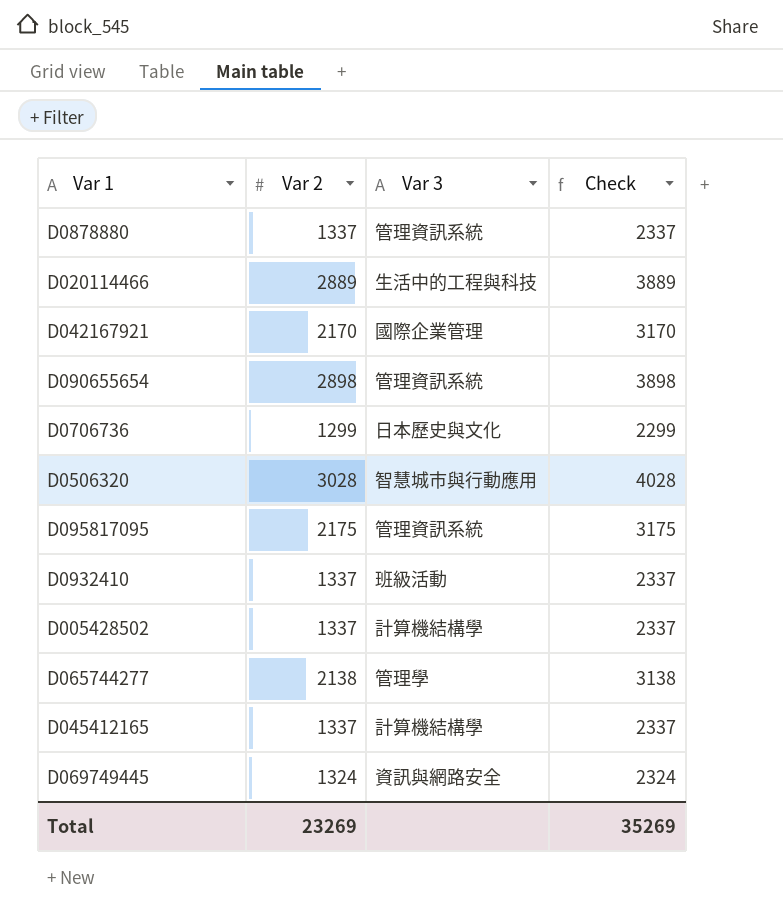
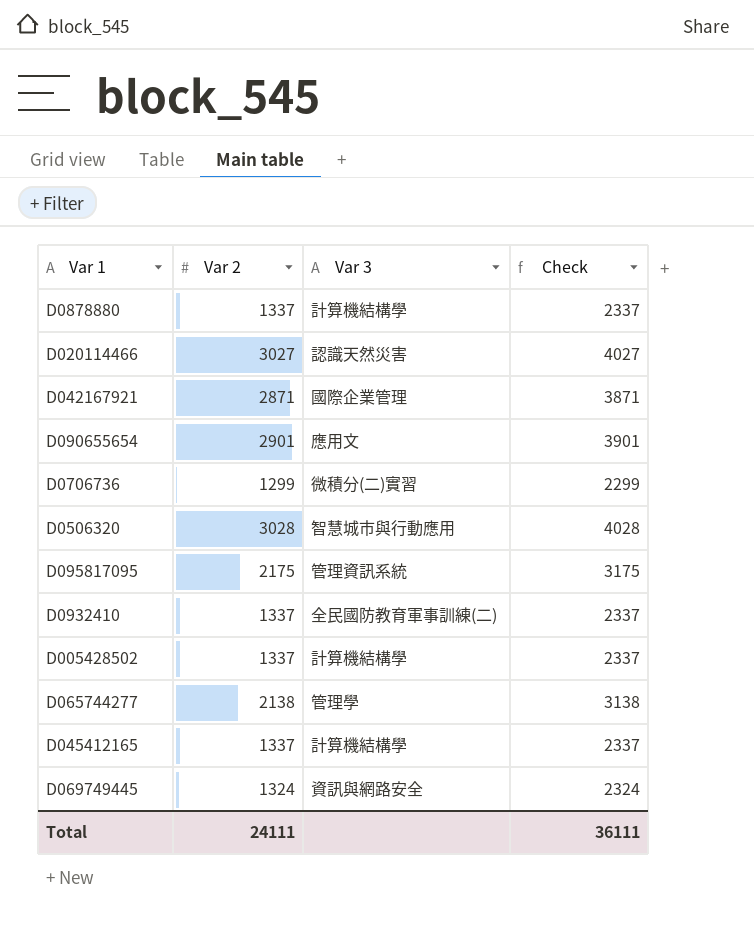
D0878880 | Var 3: 管理資訊系統 -> 計算機結構學
D020114466 | Var 2: 2889 -> 3027
D020114466 | Var 3: 生活中的工程與科技 -> 認識天然災害
D020114466 | Check: 3889 -> 4027
D042167921 | Var 2: 2170 -> 2871
D042167921 | Check: 3170 -> 3871
D090655654 | Var 2: 2898 -> 2901
D090655654 | Var 3: 管理資訊系統 -> 應用文
D090655654 | Check: 3898 -> 3901
D0706736 | Var 3: 日本歷史與文化 -> 微積分(二)實習
D0932410 | Var 3: 班級活動 -> 全民國防教育軍事訓練(二)
Total | Var 2: 23269 -> 24111
Total | Check: 35269 -> 36111

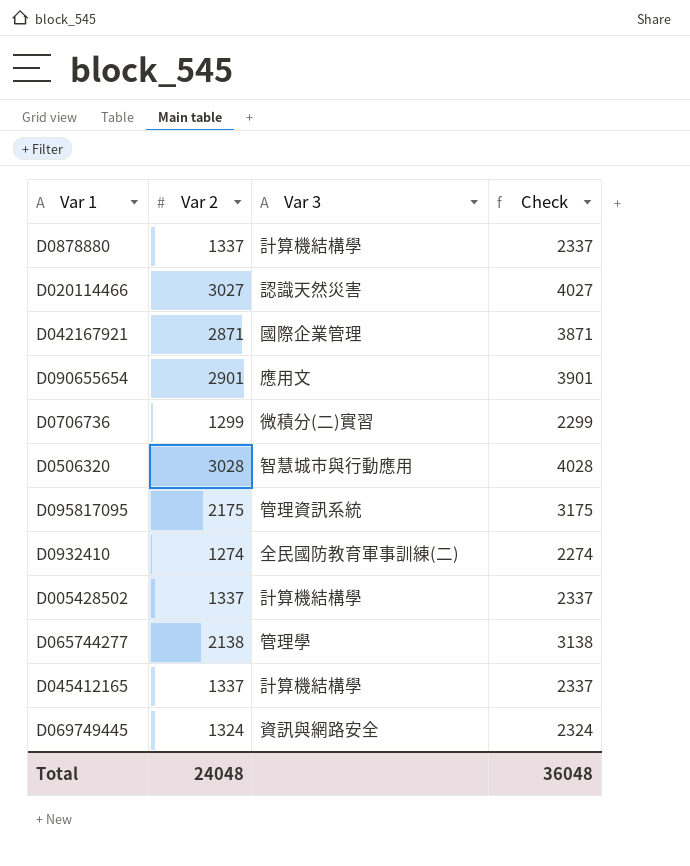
D0932410 | Var 2: 1337 -> 1274
D0932410 | Check: 2337 -> 2274
Total | Var 2: 24111 -> 24048
Total | Check: 36111 -> 36048

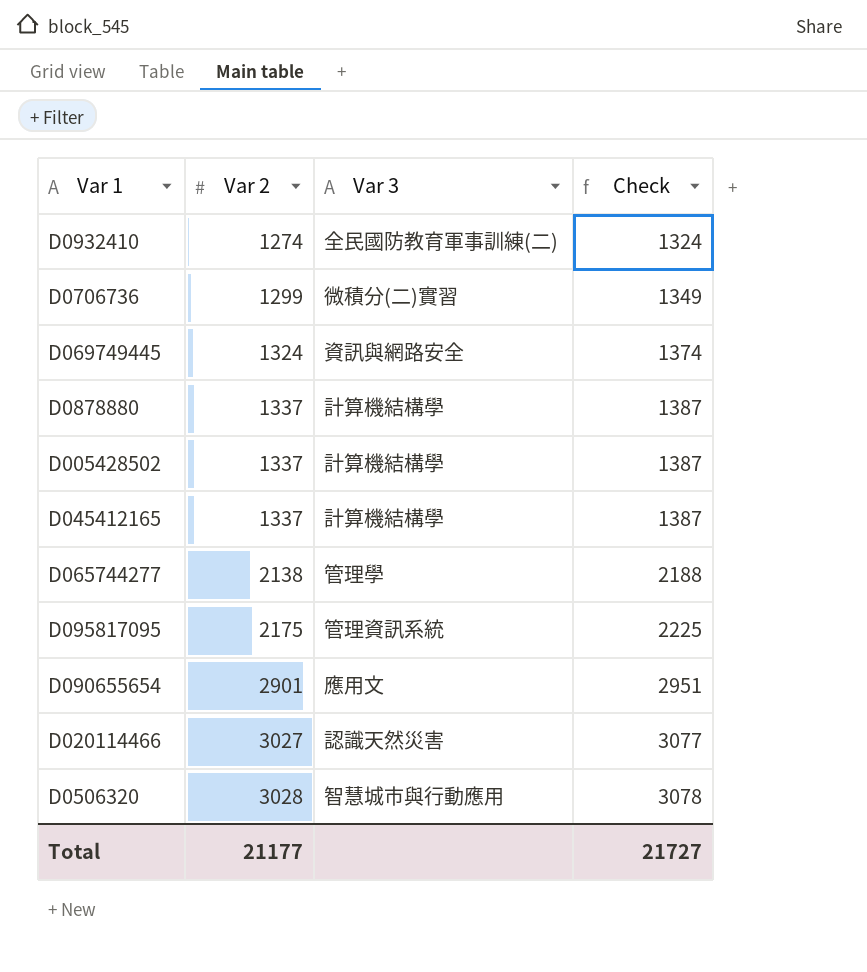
row order: none -> Var 2 ascending
column Check | formula: [Var 2] + 1000 -> [Var 2] + 50
row D042167921: 2871 | 國際企業管理 | 3871 -> none
Total | Var 2: 24048 -> 21177
Total | Check: 36048 -> 21727

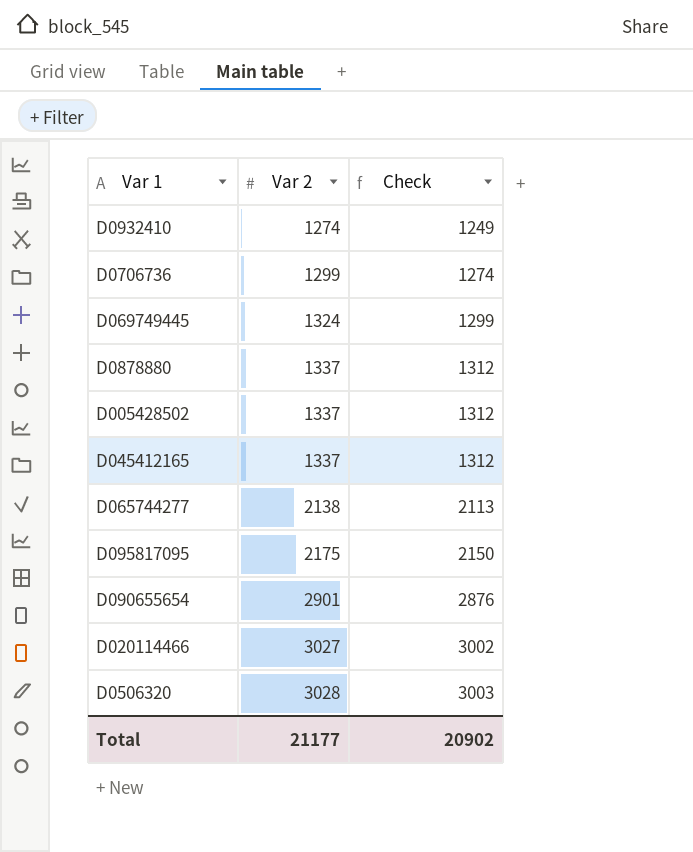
column Var 3 | position: 3 -> none
column Check | formula: [Var 2] + 50 -> [Var 2] - 25
Total | Check: 21727 -> 20902

